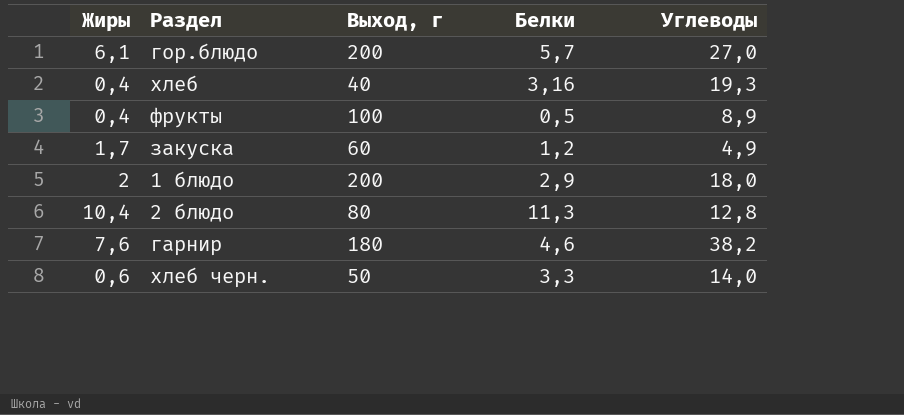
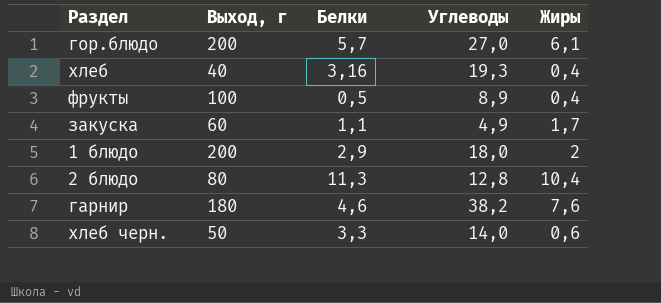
column Жиры | position: 1 -> 5
закуска | Белки: 1,2 -> 1,1

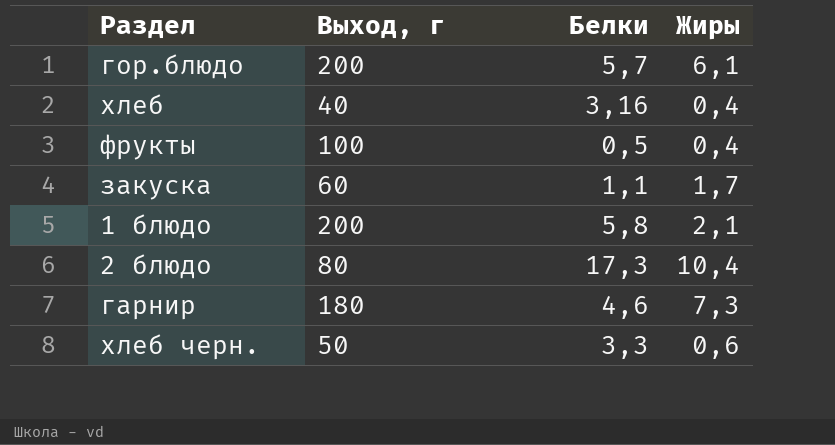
column Углеводы | position: 4 -> none
1 блюдо | Белки: 2,9 -> 5,8
1 блюдо | Жиры: 2 -> 2,1
2 блюдо | Белки: 11,3 -> 17,3
гарнир | Жиры: 7,6 -> 7,3

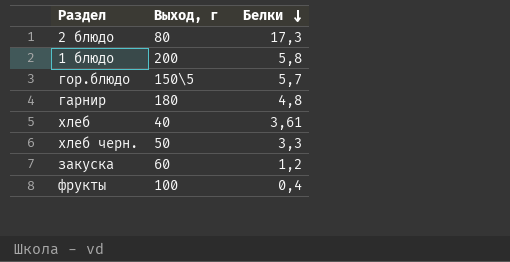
row order: none -> Белки descending
column Жиры | position: 4 -> none
гор.блюдо | Выход, г: 200 -> 150\5
гарнир | Белки: 4,6 -> 4,8
хлеб | Белки: 3,16 -> 3,61
закуска | Белки: 1,1 -> 1,2
фрукты | Белки: 0,5 -> 0,4

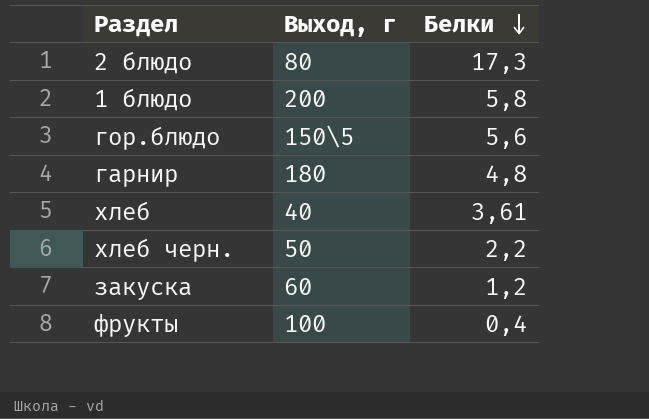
гор.блюдо | Белки: 5,7 -> 5,6
хлеб черн. | Белки: 3,3 -> 2,2

